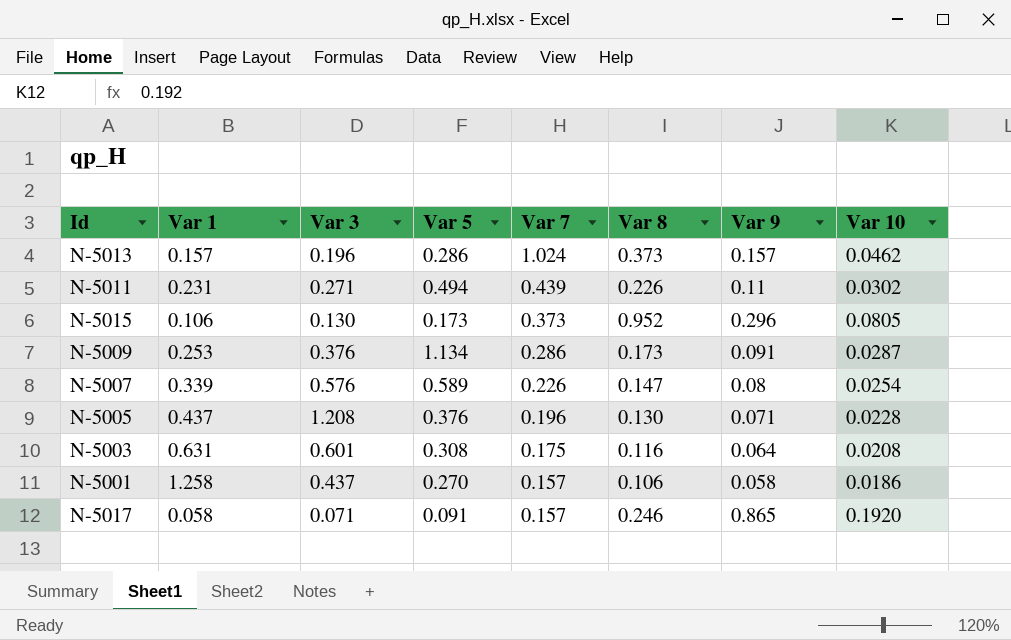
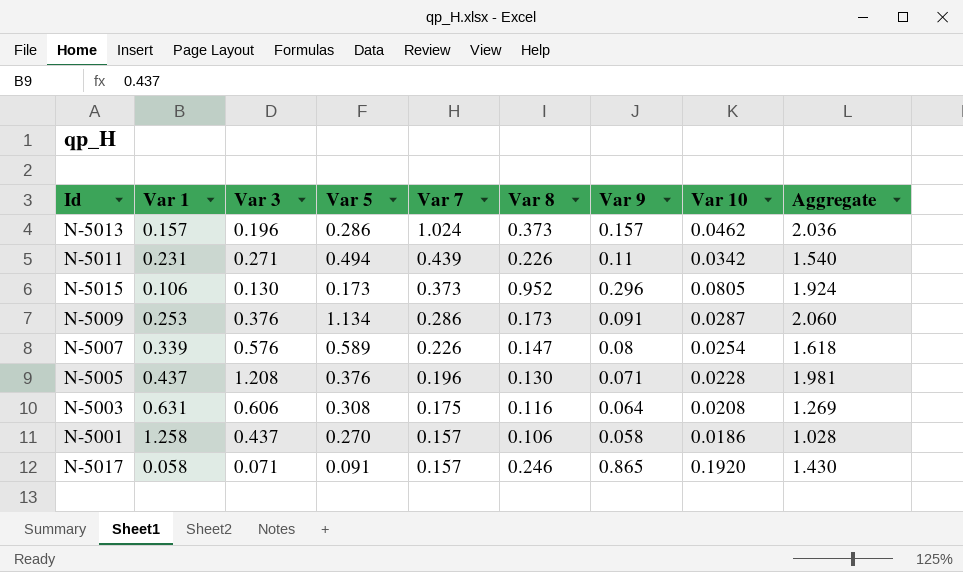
column Aggregate | formula: none -> [Var 3] + [Var 5] + [Var 7] + [Var 8] + [Var 9]
N-5011 | Var 10: 0.0302 -> 0.0342
N-5003 | Var 3: 0.601 -> 0.606

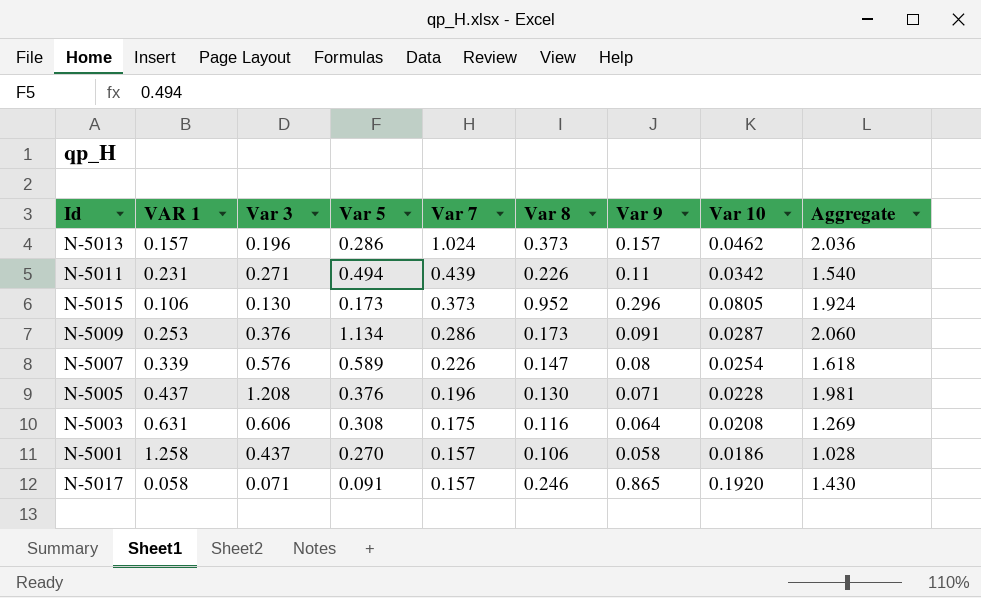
column name: Var 1 -> VAR 1

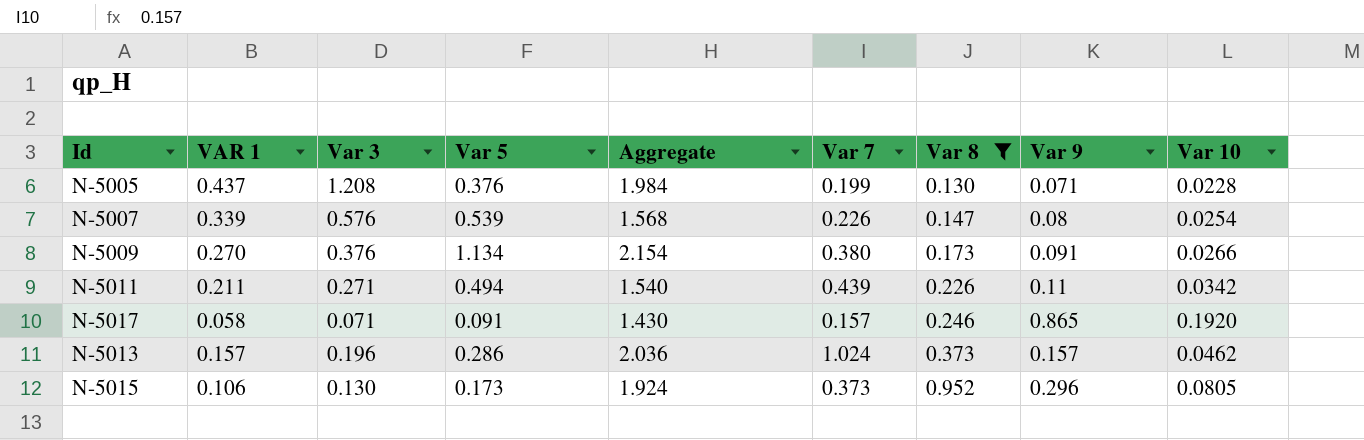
filter: none -> Var 8 >= 0.130
row order: Var 7 descending -> Var 8 ascending
column Aggregate | position: 9 -> 5
N-5005 | Aggregate: 1.981 -> 1.984
N-5005 | Var 7: 0.196 -> 0.199
N-5007 | Var 5: 0.589 -> 0.539
N-5007 | Aggregate: 1.618 -> 1.568
N-5009 | VAR 1: 0.253 -> 0.270
N-5009 | Aggregate: 2.060 -> 2.154
N-5009 | Var 7: 0.286 -> 0.380
N-5009 | Var 10: 0.0287 -> 0.0266
N-5011 | VAR 1: 0.231 -> 0.211

